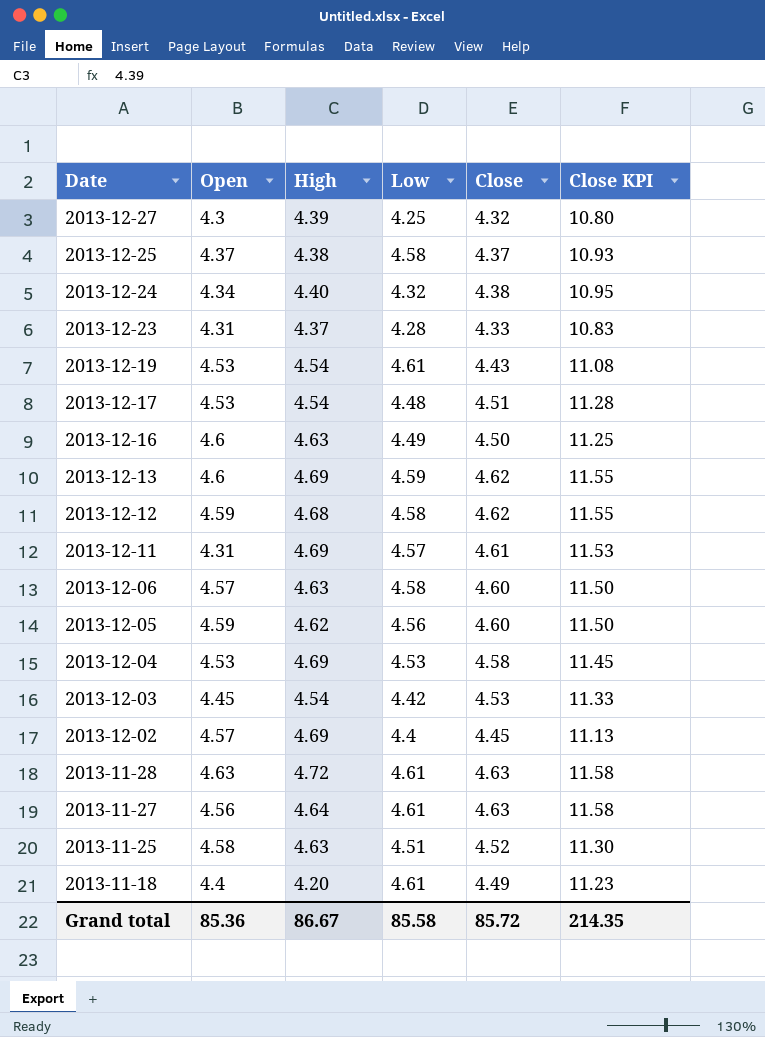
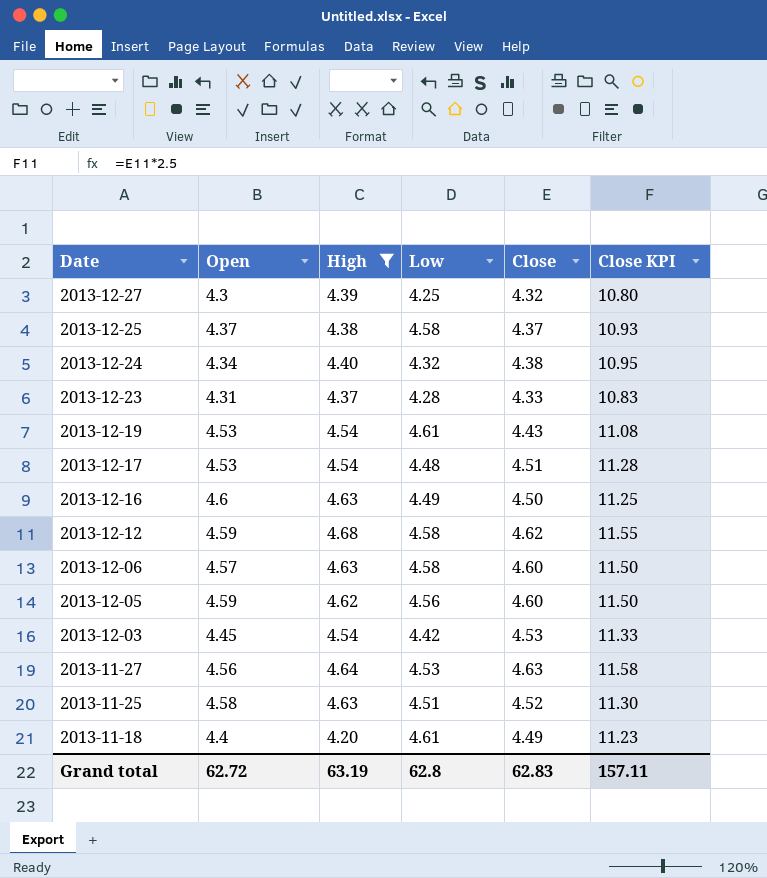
filter: none -> High <= 4.68
2013-11-27 | Low: 4.61 -> 4.53
Grand total | Open: 85.36 -> 62.72
Grand total | High: 86.67 -> 63.19
Grand total | Low: 85.58 -> 62.8
Grand total | Close: 85.72 -> 62.83
Grand total | Close KPI: 214.35 -> 157.11

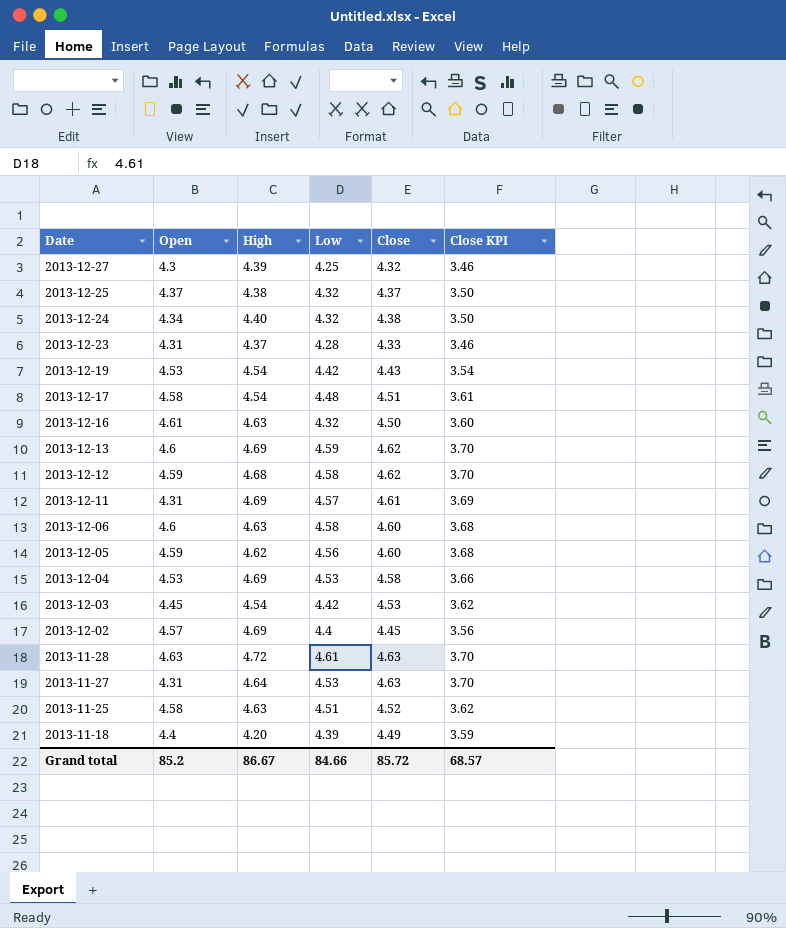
filter: High <= 4.68 -> none
column Close KPI | formula: [Close] * 2.5 -> [Close] * 0.8
2013-12-25 | Low: 4.58 -> 4.32
2013-12-19 | Low: 4.61 -> 4.42
2013-12-17 | Open: 4.53 -> 4.58
2013-12-16 | Open: 4.6 -> 4.61
2013-12-16 | Low: 4.49 -> 4.32
2013-12-06 | Open: 4.57 -> 4.6
2013-11-27 | Open: 4.56 -> 4.31
2013-11-18 | Low: 4.61 -> 4.39
Grand total | Open: 62.72 -> 85.2
Grand total | High: 63.19 -> 86.67
Grand total | Low: 62.8 -> 84.66
Grand total | Close: 62.83 -> 85.72
Grand total | Close KPI: 157.11 -> 68.57

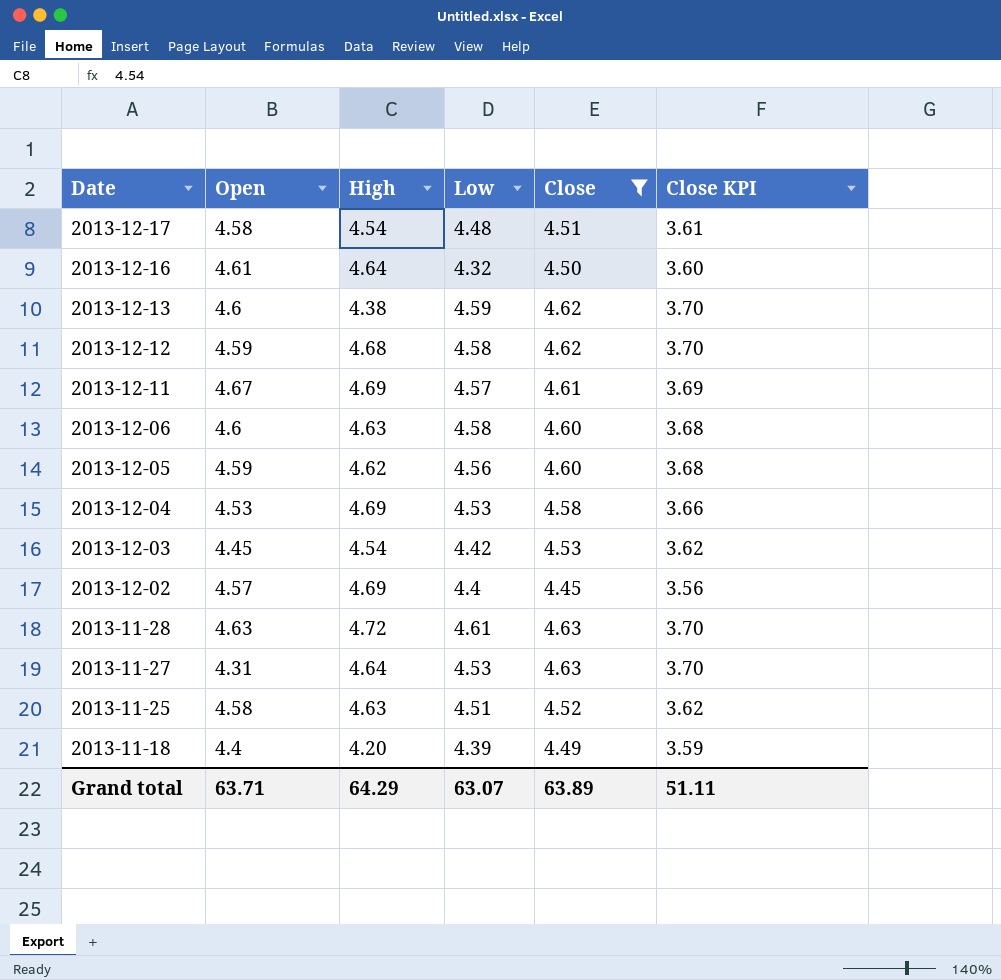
filter: none -> Close >= 4.45
2013-12-16 | High: 4.63 -> 4.64
2013-12-13 | High: 4.69 -> 4.38
2013-12-11 | Open: 4.31 -> 4.67
Grand total | Open: 85.2 -> 63.71
Grand total | High: 86.67 -> 64.29
Grand total | Low: 84.66 -> 63.07
Grand total | Close: 85.72 -> 63.89
Grand total | Close KPI: 68.57 -> 51.11

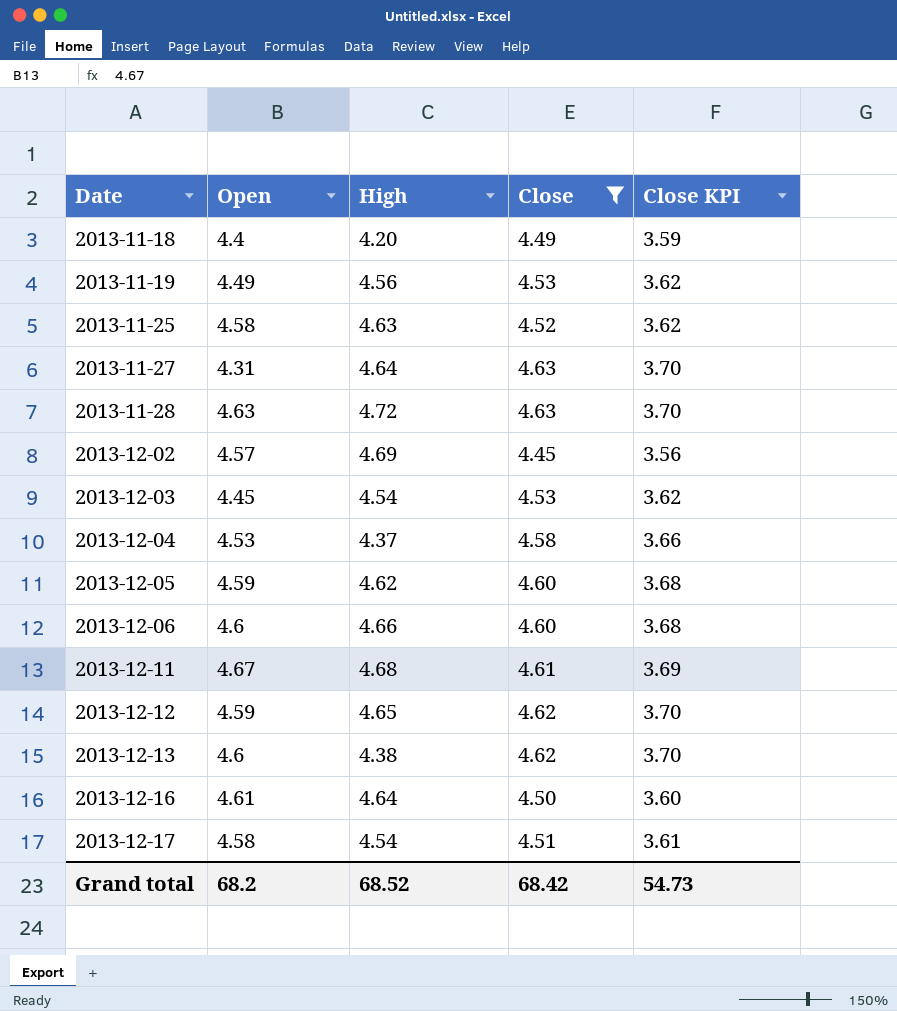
row order: Date descending -> Date ascending
column Low | position: 4 -> none
row 2013-11-19: none -> 4.49 | 4.56 | 4.53 | 3.62
2013-12-04 | High: 4.69 -> 4.37
2013-12-06 | High: 4.63 -> 4.66
2013-12-11 | High: 4.69 -> 4.68
2013-12-12 | High: 4.68 -> 4.65
Grand total | Open: 63.71 -> 68.2
Grand total | High: 64.29 -> 68.52
Grand total | Close: 63.89 -> 68.42
Grand total | Close KPI: 51.11 -> 54.73

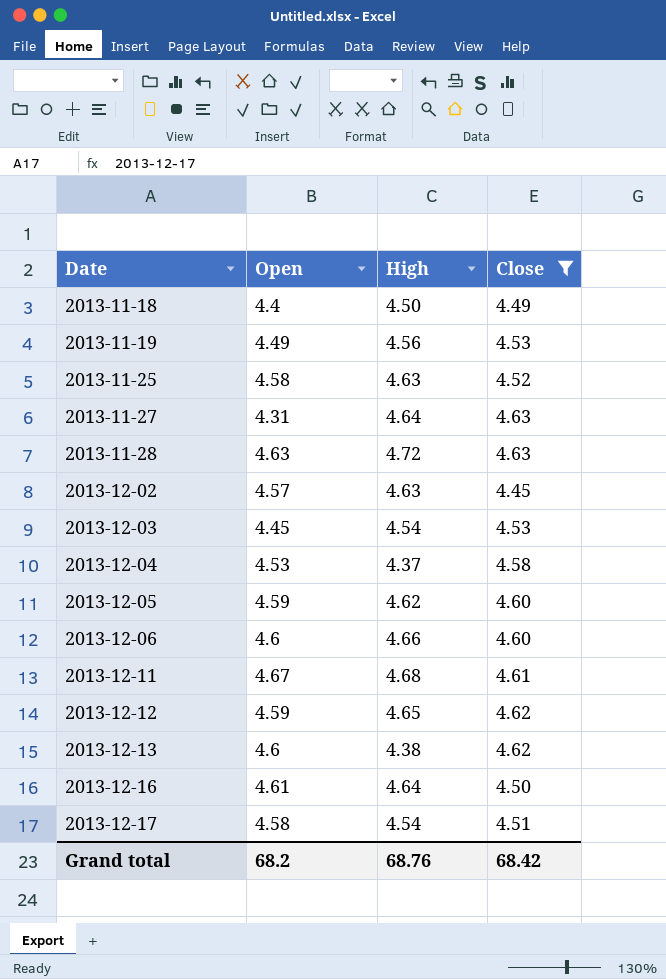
column Close KPI | formula: [Close] * 0.8 -> none
2013-11-18 | High: 4.20 -> 4.50
2013-12-02 | High: 4.69 -> 4.63
Grand total | High: 68.52 -> 68.76

